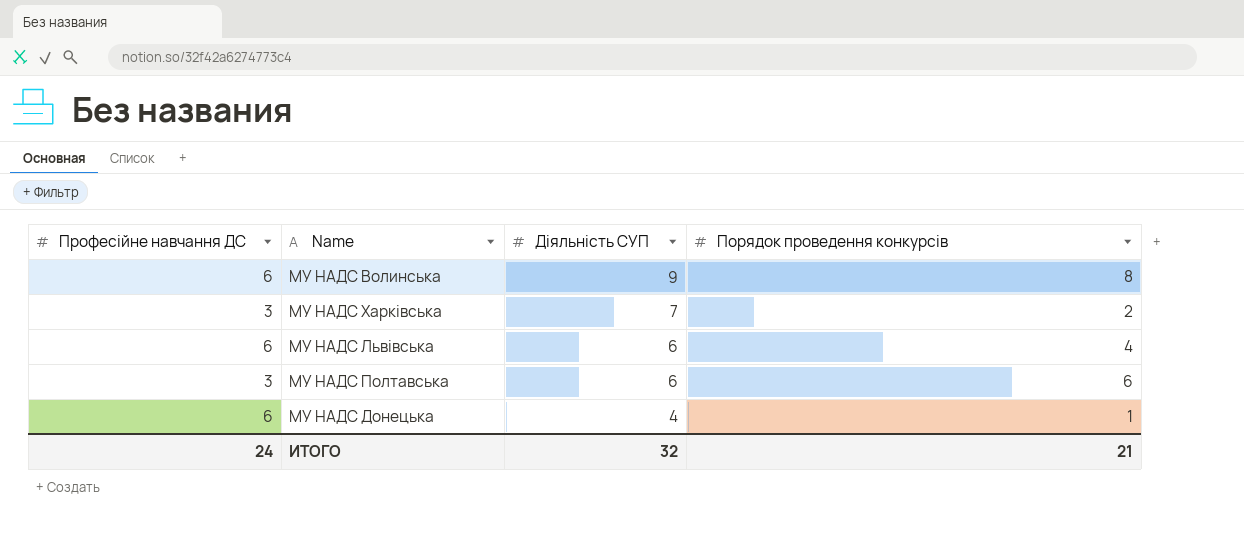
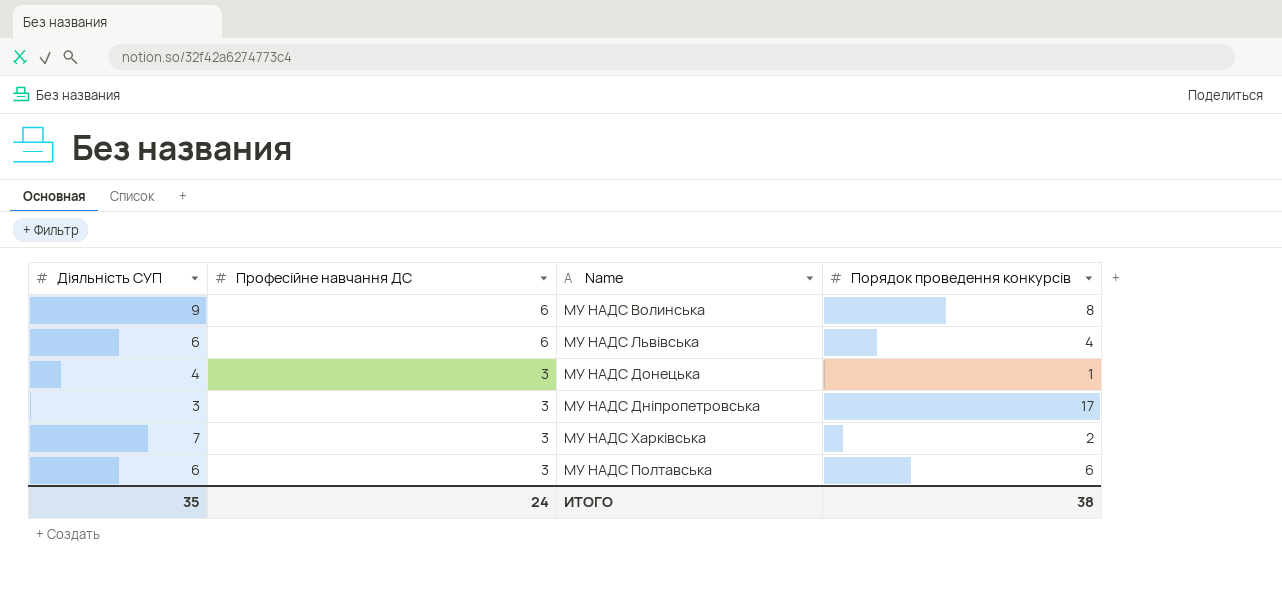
row order: Діяльність СУП descending -> Професійне навчання ДС descending
column Діяльність СУП | position: 3 -> 1
МУ НАДС Донецька | Професійне навчання ДС: 6 -> 3
row МУ НАДС Дніпропетровська: none -> 3 | 3 | 17
ИТОГО | Діяльність СУП: 32 -> 35
ИТОГО | Порядок проведення конкурсів: 21 -> 38

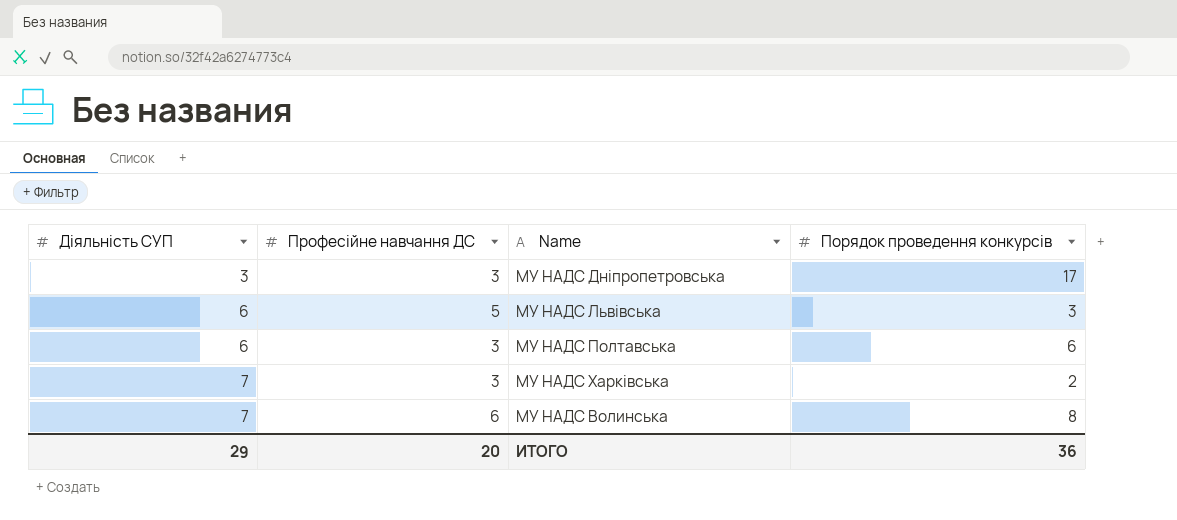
row order: Професійне навчання ДС descending -> Діяльність СУП ascending
row МУ НАДС Донецька: 4 | 3 | 1 -> none
МУ НАДС Львівська | Професійне навчання ДС: 6 -> 5
МУ НАДС Львівська | Порядок проведення конкурсів: 4 -> 3
МУ НАДС Волинська | Діяльність СУП: 9 -> 7
ИТОГО | Діяльність СУП: 35 -> 29
ИТОГО | Професійне навчання ДС: 24 -> 20
ИТОГО | Порядок проведення конкурсів: 38 -> 36

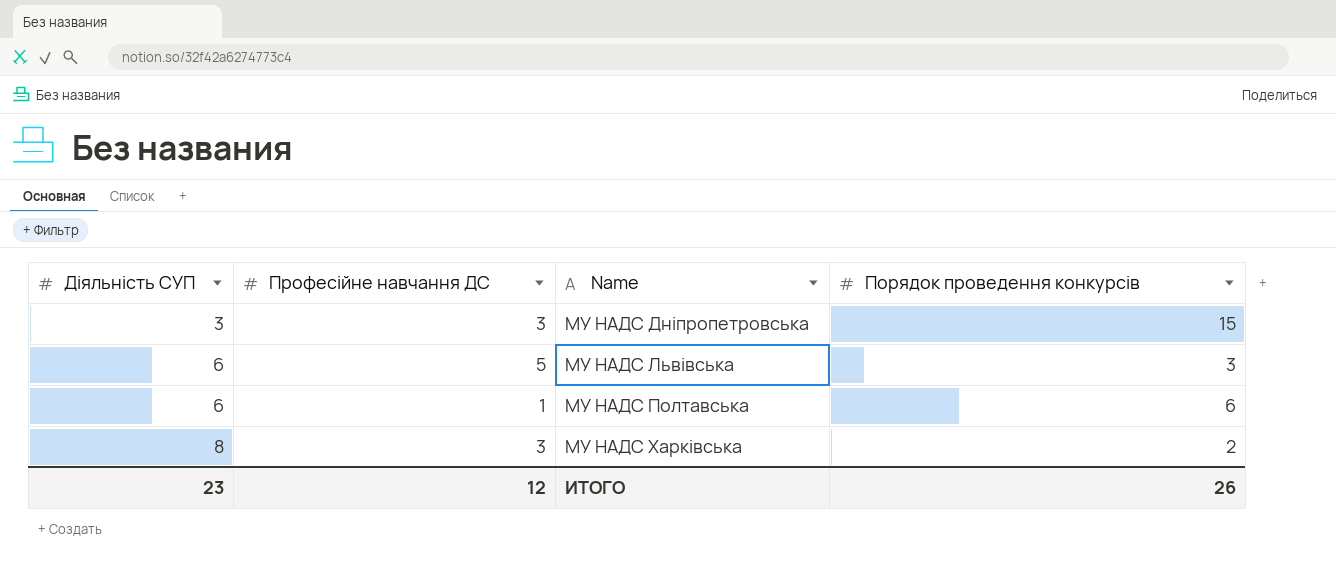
row МУ НАДС Волинська: 7 | 6 | 8 -> none
МУ НАДС Дніпропетровська | Порядок проведення конкурсів: 17 -> 15
МУ НАДС Полтавська | Професійне навчання ДС: 3 -> 1
МУ НАДС Харківська | Діяльність СУП: 7 -> 8
ИТОГО | Діяльність СУП: 29 -> 23
ИТОГО | Професійне навчання ДС: 20 -> 12
ИТОГО | Порядок проведення конкурсів: 36 -> 26

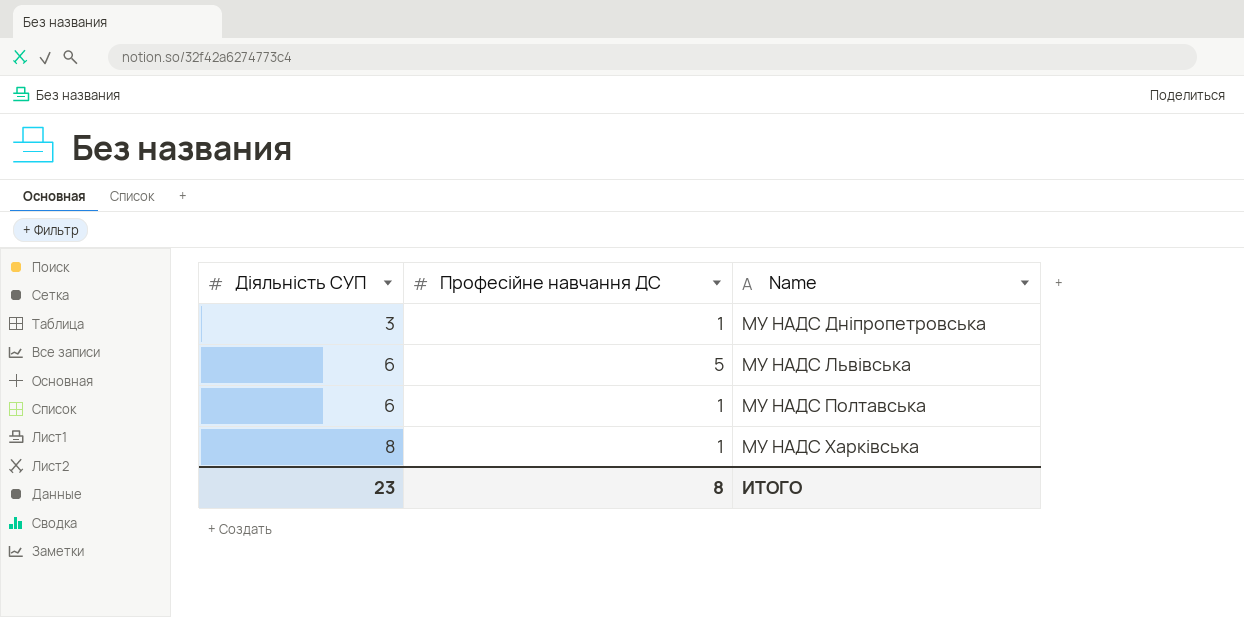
column Порядок проведення конкурсів | position: 4 -> none
МУ НАДС Дніпропетровська | Професійне навчання ДС: 3 -> 1
МУ НАДС Харківська | Професійне навчання ДС: 3 -> 1
ИТОГО | Професійне навчання ДС: 12 -> 8

